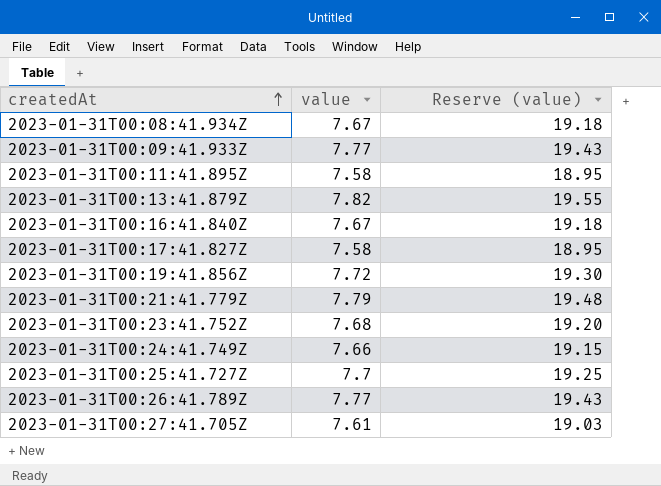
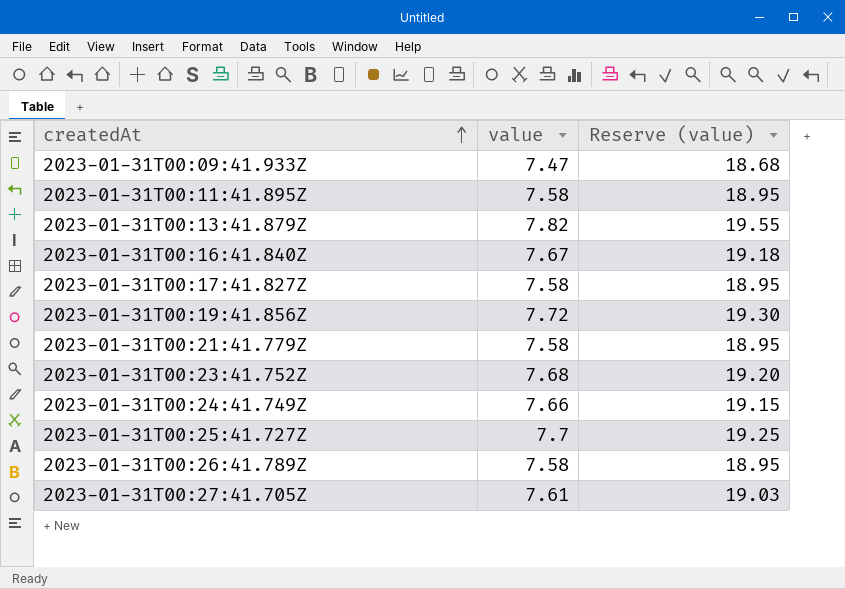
row 2023-01-31T00:08:41.934Z: 7.67 | 19.18 -> none
2023-01-31T00:09:41.933Z | value: 7.77 -> 7.47
2023-01-31T00:09:41.933Z | Reserve (value): 19.43 -> 18.68
2023-01-31T00:21:41.779Z | value: 7.79 -> 7.58
2023-01-31T00:21:41.779Z | Reserve (value): 19.48 -> 18.95
2023-01-31T00:26:41.789Z | value: 7.77 -> 7.58
2023-01-31T00:26:41.789Z | Reserve (value): 19.43 -> 18.95

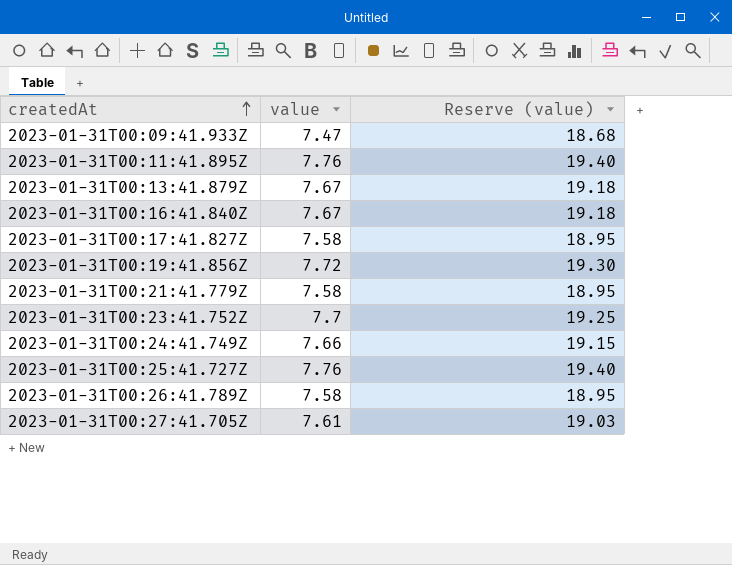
2023-01-31T00:11:41.895Z | value: 7.58 -> 7.76
2023-01-31T00:11:41.895Z | Reserve (value): 18.95 -> 19.40
2023-01-31T00:13:41.879Z | value: 7.82 -> 7.67
2023-01-31T00:13:41.879Z | Reserve (value): 19.55 -> 19.18
2023-01-31T00:23:41.752Z | value: 7.68 -> 7.7
2023-01-31T00:23:41.752Z | Reserve (value): 19.20 -> 19.25
2023-01-31T00:25:41.727Z | value: 7.7 -> 7.76
2023-01-31T00:25:41.727Z | Reserve (value): 19.25 -> 19.40

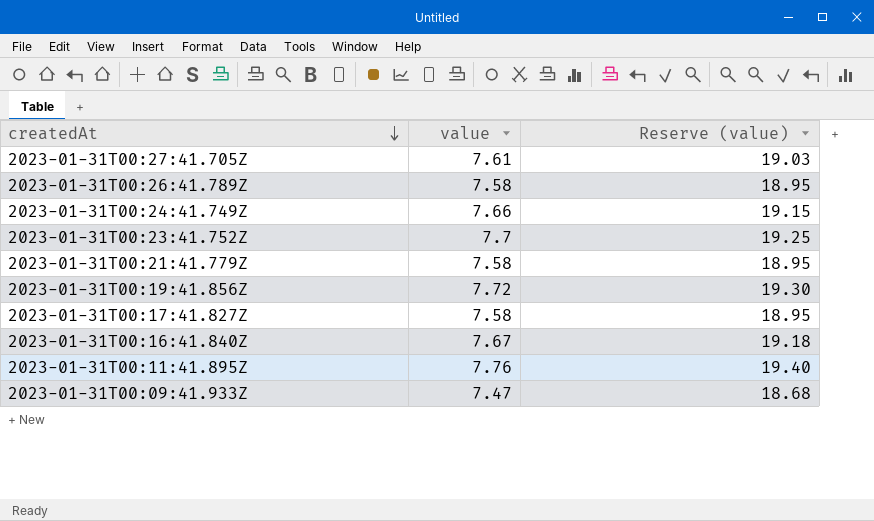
row order: createdAt ascending -> createdAt descending
row 2023-01-31T00:13:41.879Z: 7.67 | 19.18 -> none
row 2023-01-31T00:25:41.727Z: 7.76 | 19.40 -> none

